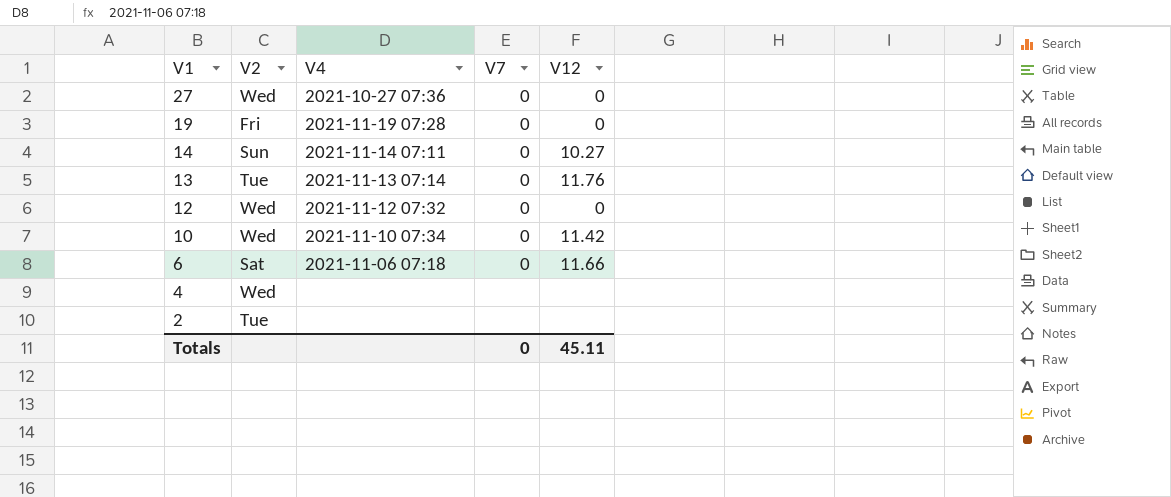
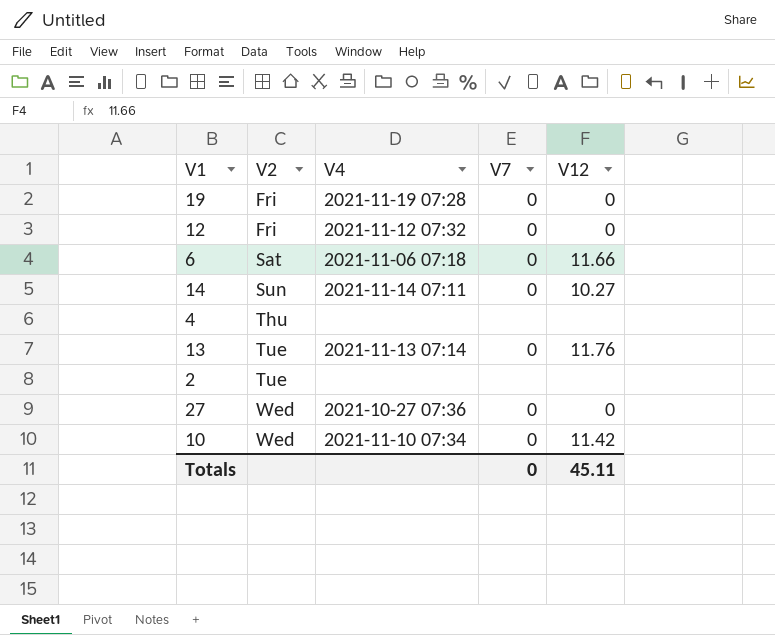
row order: V1 descending -> V2 ascending
12 | V2: Wed -> Fri
4 | V2: Wed -> Thu

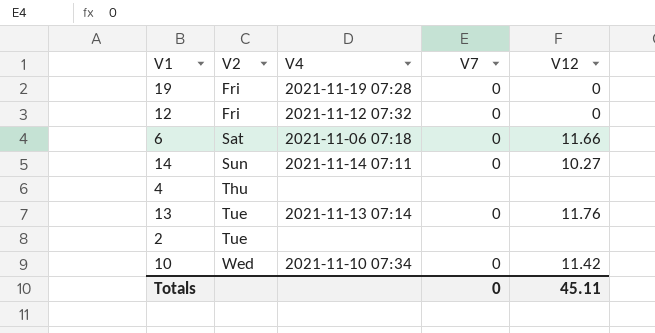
row 27: Wed | 2021-10-27 07:36 | 0 | 0 -> none

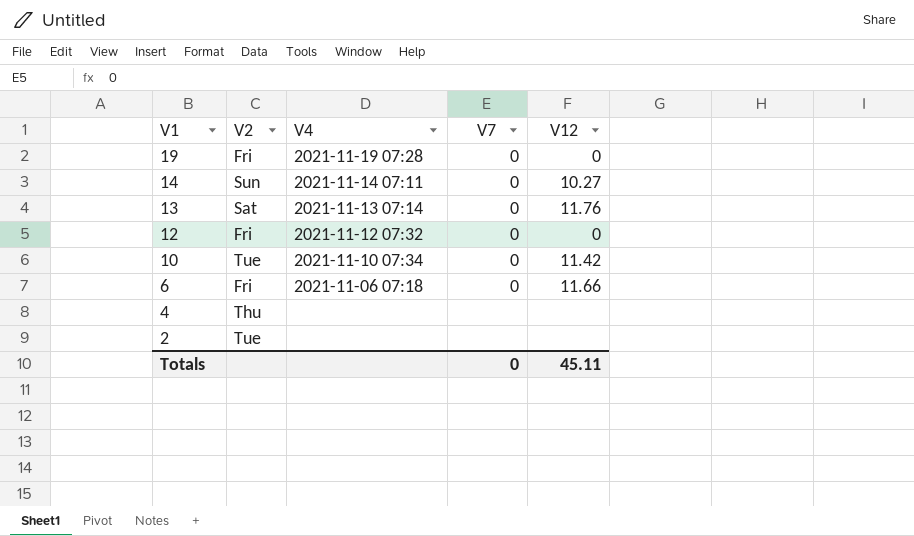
row order: V2 ascending -> V1 descending
13 | V2: Tue -> Sat
10 | V2: Wed -> Tue
6 | V2: Sat -> Fri

